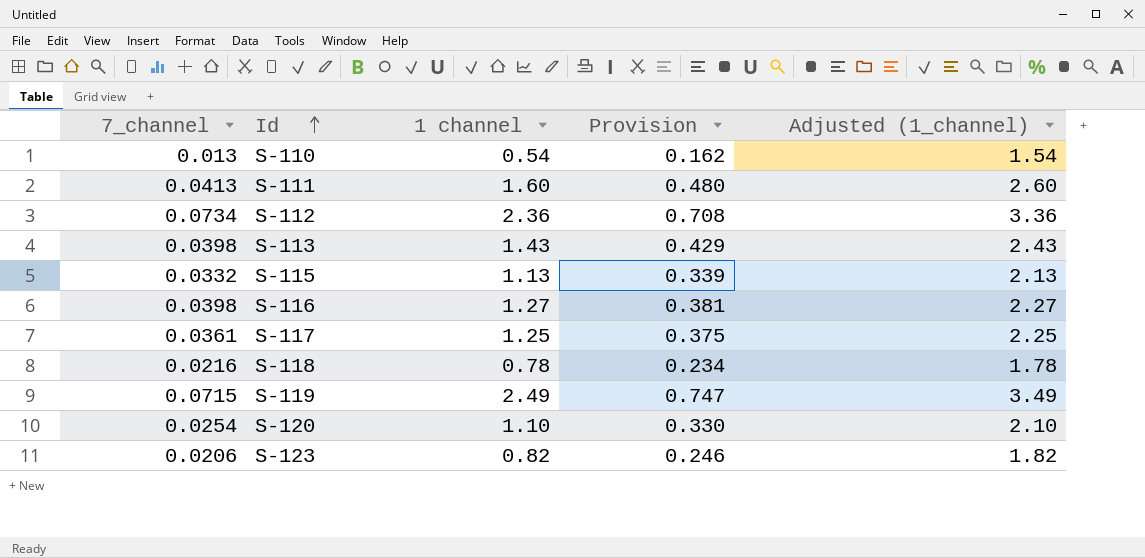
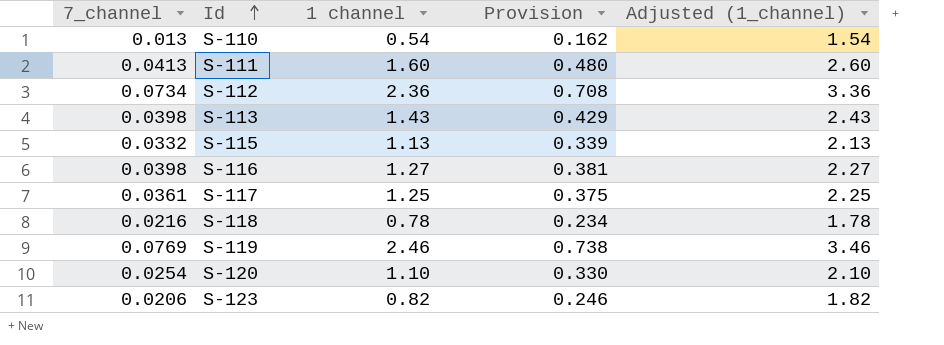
S-119 | 7_channel: 0.0715 -> 0.0769
S-119 | 1 channel: 2.49 -> 2.46
S-119 | Provision: 0.747 -> 0.738
S-119 | Adjusted (1_channel): 3.49 -> 3.46

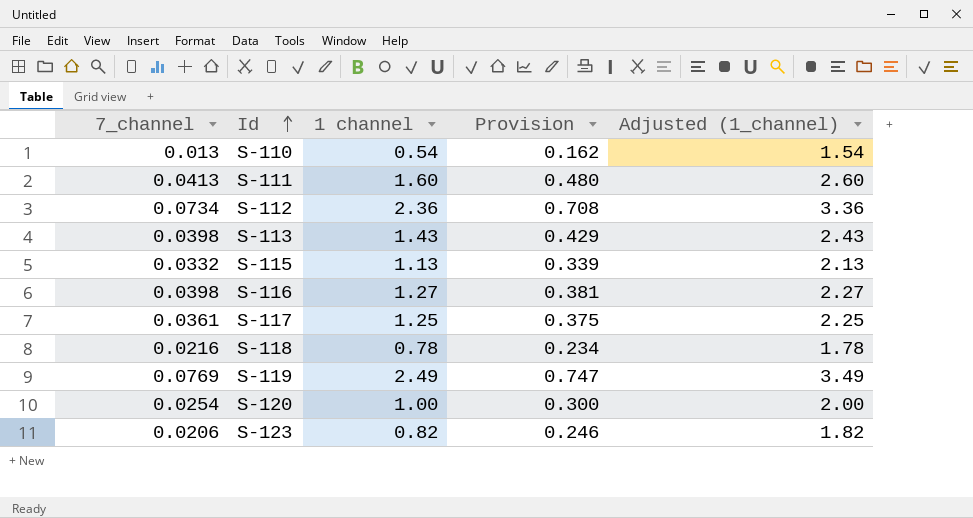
S-119 | 1 channel: 2.46 -> 2.49
S-119 | Provision: 0.738 -> 0.747
S-119 | Adjusted (1_channel): 3.46 -> 3.49
S-120 | 1 channel: 1.10 -> 1.00
S-120 | Provision: 0.330 -> 0.300
S-120 | Adjusted (1_channel): 2.10 -> 2.00

